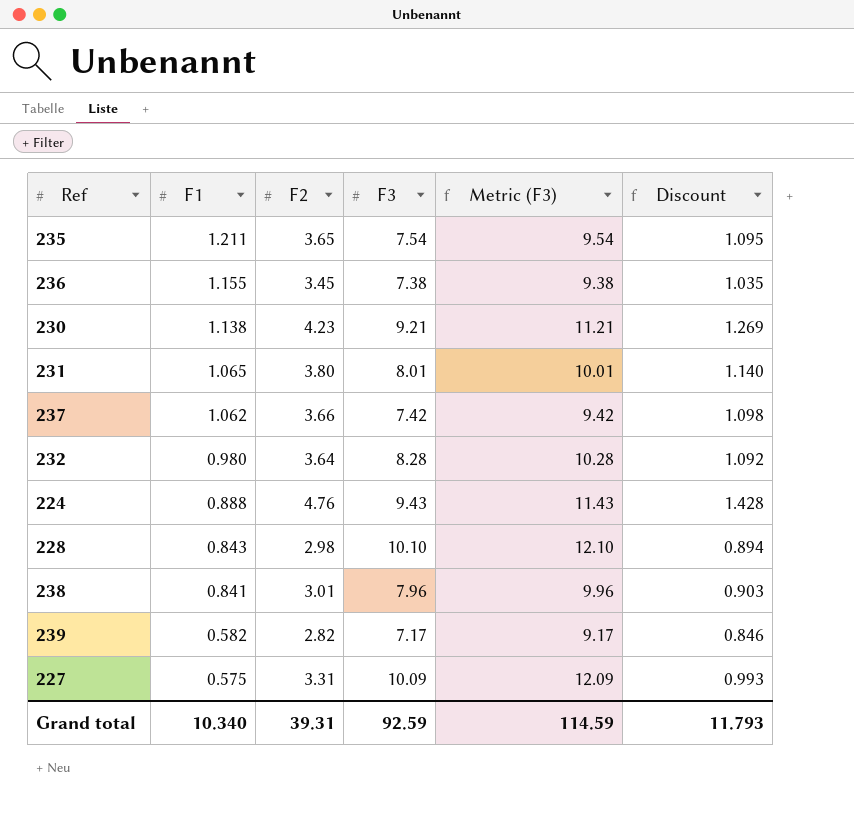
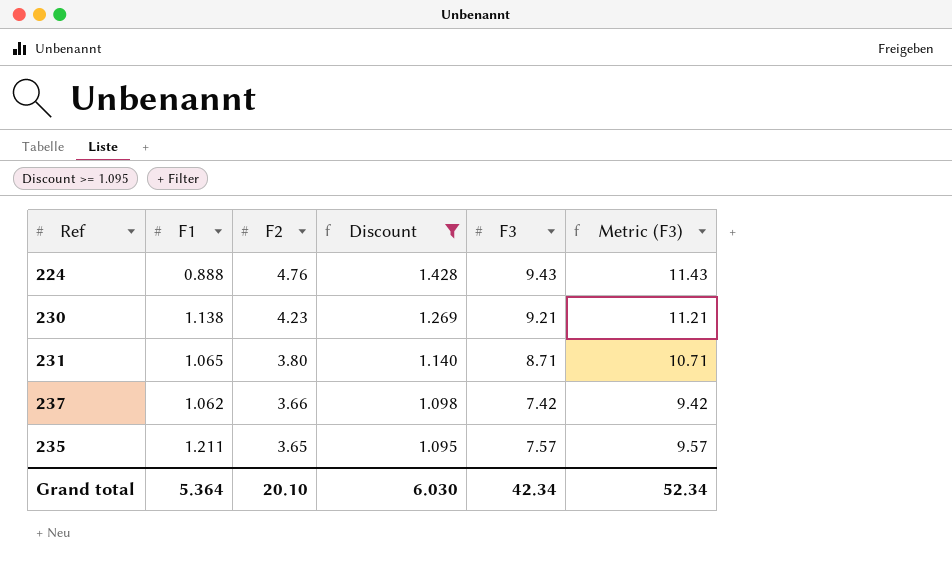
filter: none -> Discount >= 1.095
row order: F1 descending -> F2 descending
column Discount | position: 6 -> 4
231 | F3: 8.01 -> 8.71
231 | Metric (F3): 10.01 -> 10.71
235 | F3: 7.54 -> 7.57
235 | Metric (F3): 9.54 -> 9.57
Grand total | F1: 10.340 -> 5.364
Grand total | F2: 39.31 -> 20.10
Grand total | Discount: 11.793 -> 6.030
Grand total | F3: 92.59 -> 42.34
Grand total | Metric (F3): 114.59 -> 52.34

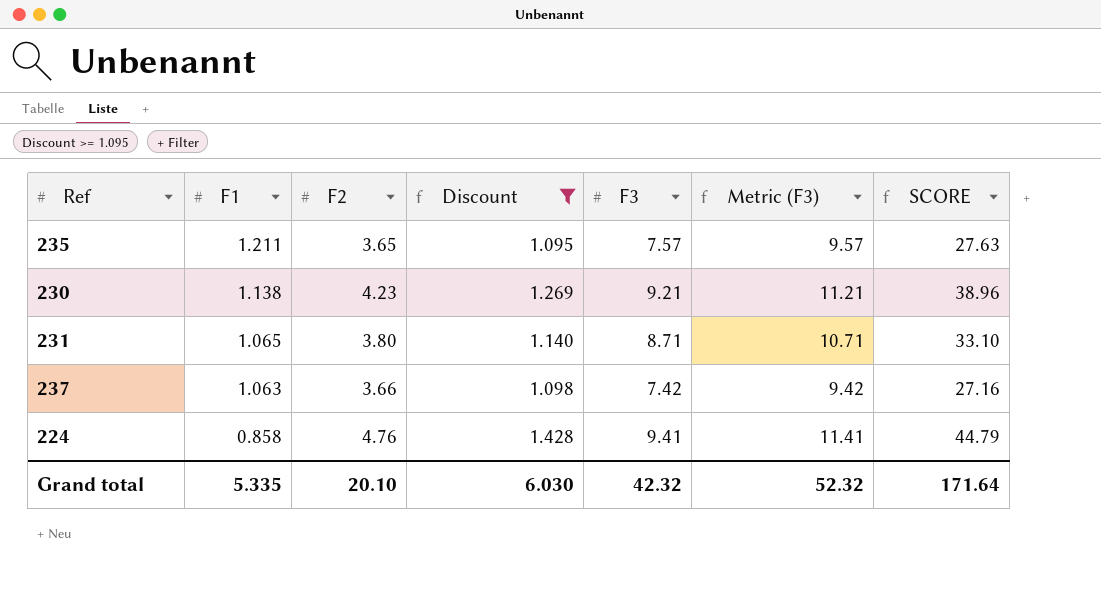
row order: F2 descending -> F1 descending
column SCORE | formula: none -> [F2] * [F3]
237 | F1: 1.062 -> 1.063
224 | F1: 0.888 -> 0.858
224 | F3: 9.43 -> 9.41
224 | Metric (F3): 11.43 -> 11.41
Grand total | F1: 5.364 -> 5.335
Grand total | F3: 42.34 -> 42.32
Grand total | Metric (F3): 52.34 -> 52.32

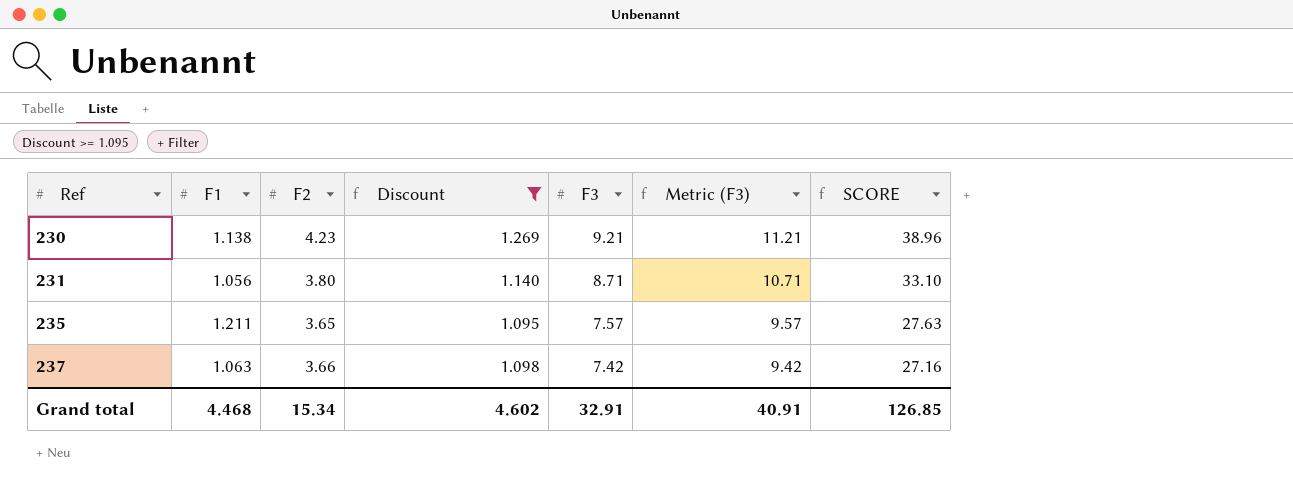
row order: F1 descending -> Ref ascending
row 224: 0.858 | 4.76 | 1.428 | 9.41 | 11.41 | 44.79 -> none
231 | F1: 1.065 -> 1.056
Grand total | F1: 5.335 -> 4.468
Grand total | F2: 20.10 -> 15.34
Grand total | Discount: 6.030 -> 4.602
Grand total | F3: 42.32 -> 32.91
Grand total | Metric (F3): 52.32 -> 40.91
Grand total | SCORE: 171.64 -> 126.85

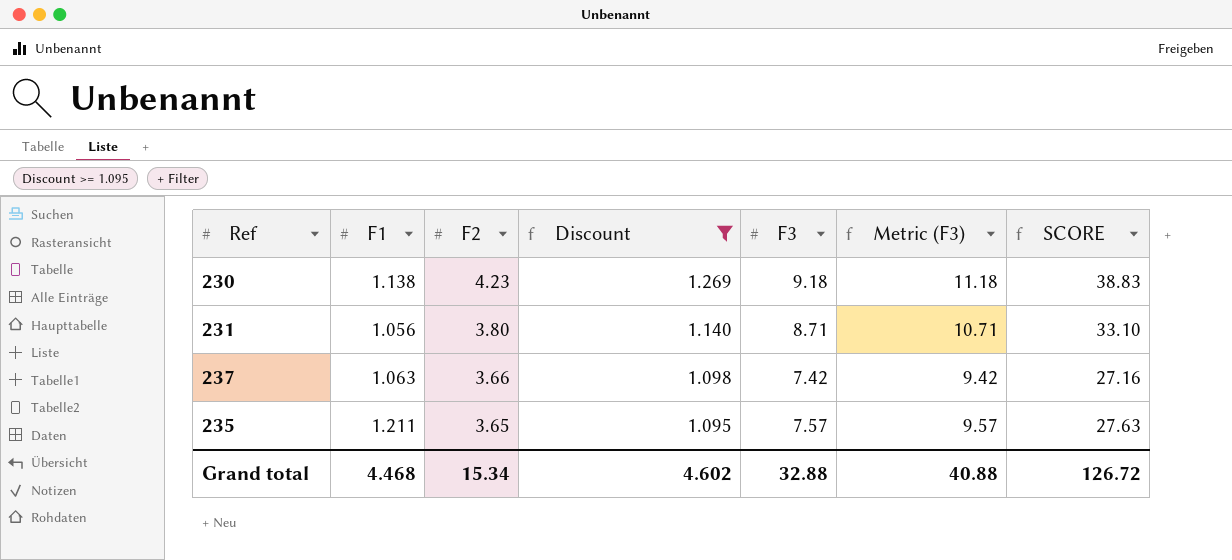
row order: Ref ascending -> F2 descending
230 | F3: 9.21 -> 9.18
230 | Metric (F3): 11.21 -> 11.18
230 | SCORE: 38.96 -> 38.83
Grand total | F3: 32.91 -> 32.88
Grand total | Metric (F3): 40.91 -> 40.88
Grand total | SCORE: 126.85 -> 126.72

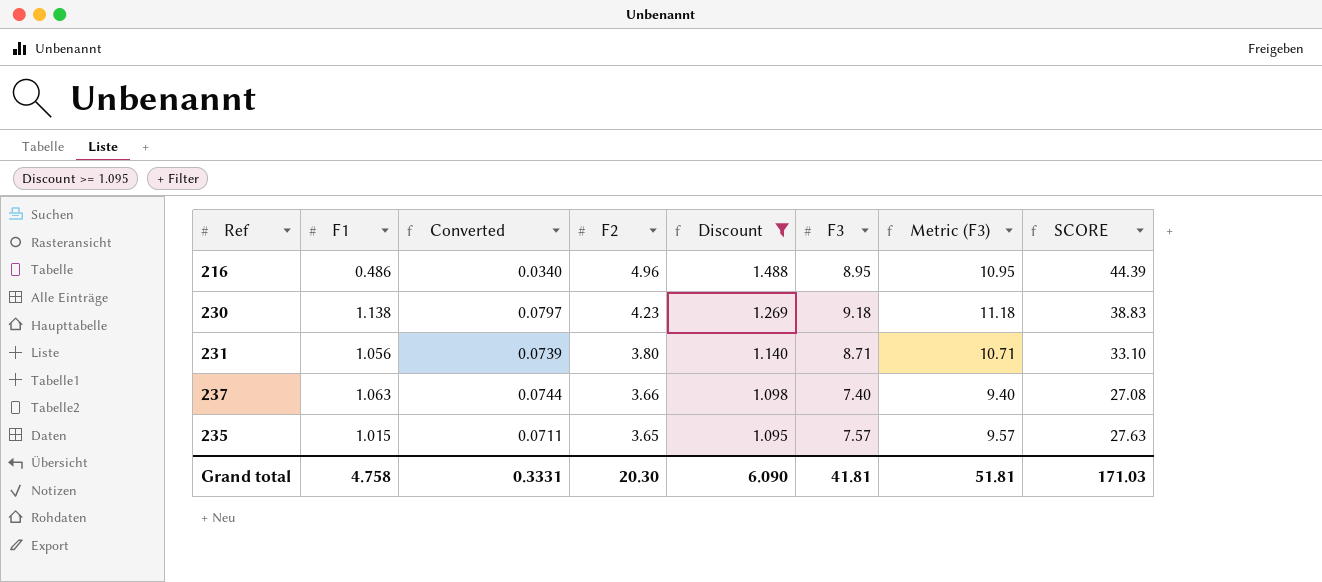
column Converted | formula: none -> [F1] * 0.07
row 216: none -> 0.486 | 0.0340 | 4.96 | 1.488 | 8.95 | 10.95 | 44.39
237 | F3: 7.42 -> 7.40
237 | Metric (F3): 9.42 -> 9.40
237 | SCORE: 27.16 -> 27.08
235 | F1: 1.211 -> 1.015
Grand total | F1: 4.468 -> 4.758
Grand total | F2: 15.34 -> 20.30
Grand total | Discount: 4.602 -> 6.090
Grand total | F3: 32.88 -> 41.81
Grand total | Metric (F3): 40.88 -> 51.81
Grand total | SCORE: 126.72 -> 171.03

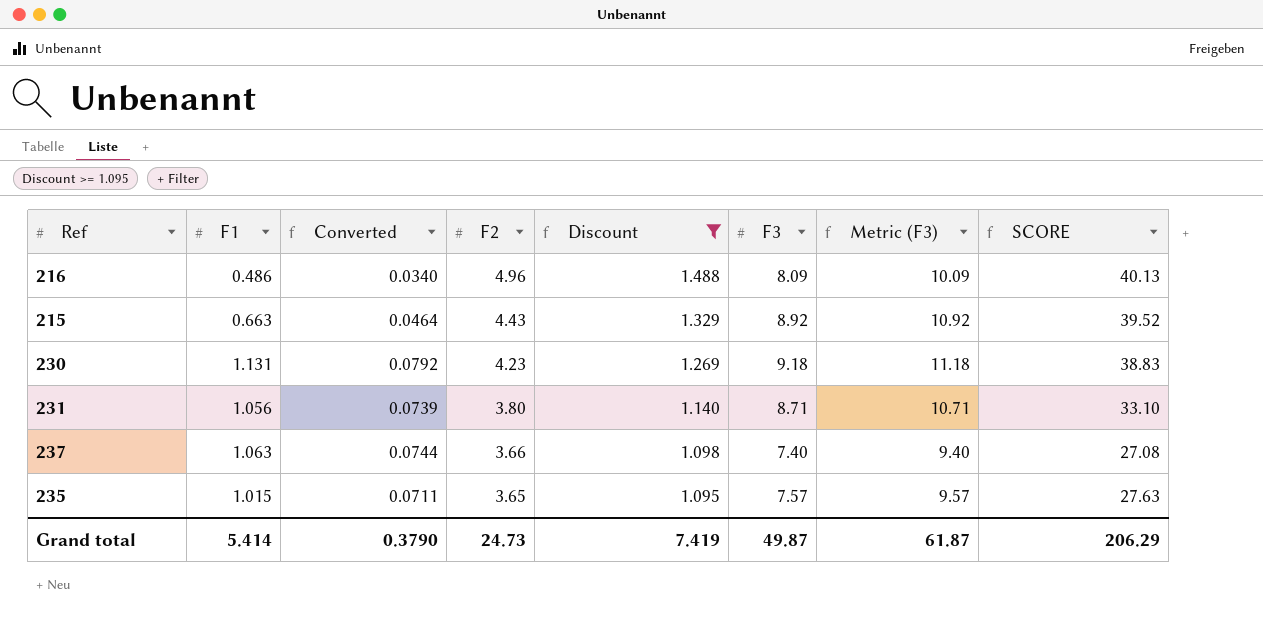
216 | F3: 8.95 -> 8.09
216 | Metric (F3): 10.95 -> 10.09
216 | SCORE: 44.39 -> 40.13
row 215: none -> 0.663 | 0.0464 | 4.43 | 1.329 | 8.92 | 10.92 | 39.52
230 | F1: 1.138 -> 1.131
230 | Converted: 0.0797 -> 0.0792
Grand total | F1: 4.758 -> 5.414
Grand total | Converted: 0.3331 -> 0.3790
Grand total | F2: 20.30 -> 24.73
Grand total | Discount: 6.090 -> 7.419
Grand total | F3: 41.81 -> 49.87
Grand total | Metric (F3): 51.81 -> 61.87
Grand total | SCORE: 171.03 -> 206.29

